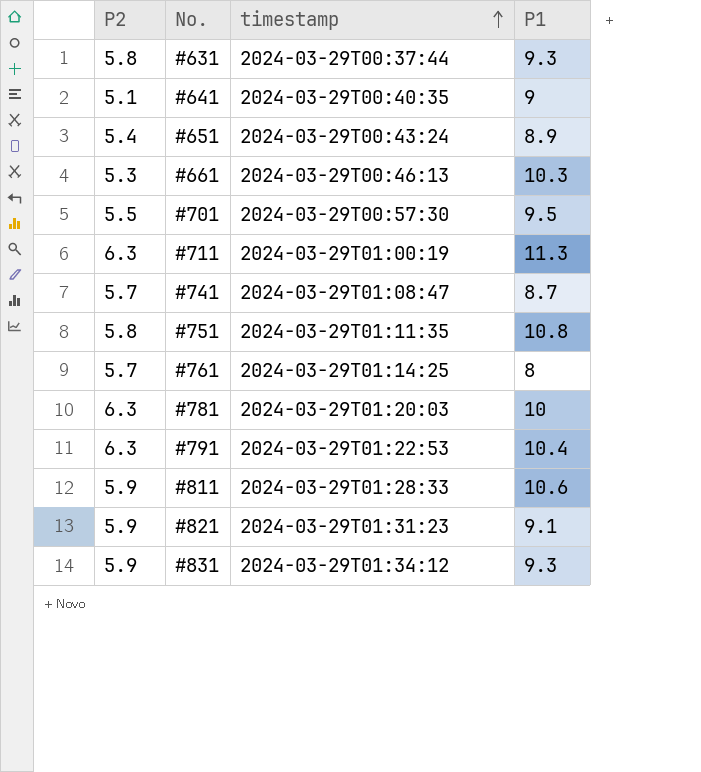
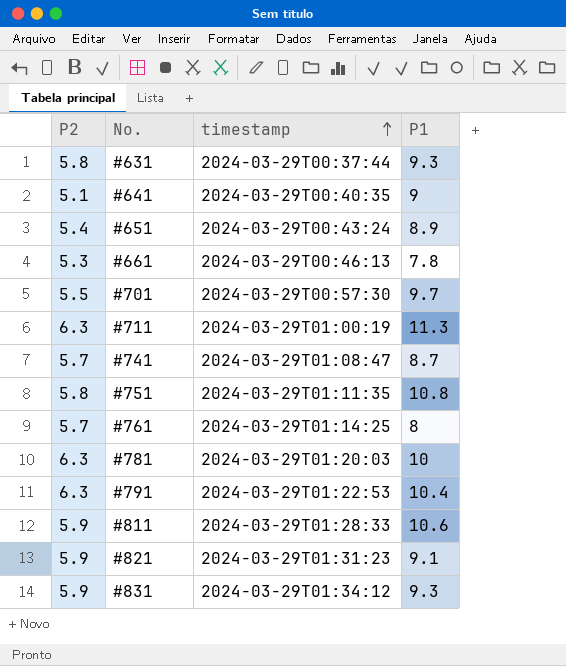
#661 | P1: 10.3 -> 7.8
#701 | P1: 9.5 -> 9.7

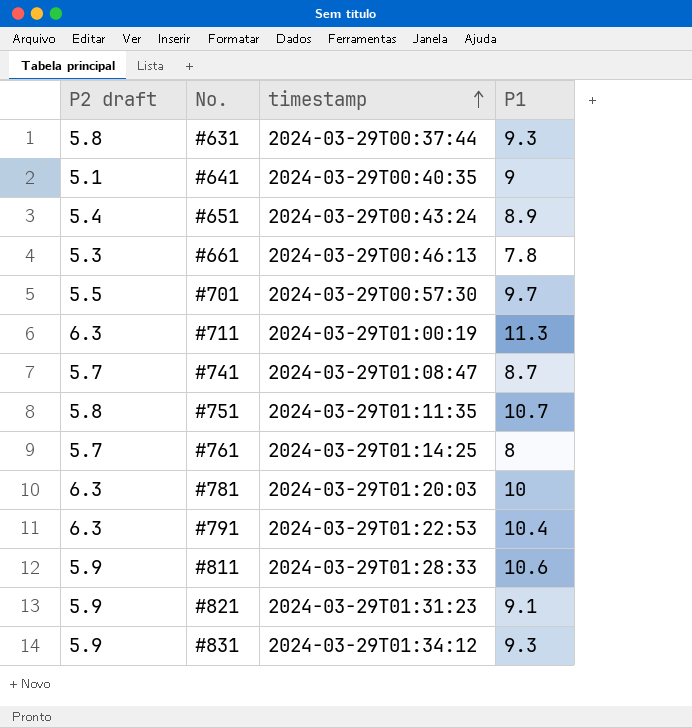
column name: P2 -> P2 draft
#751 | P1: 10.8 -> 10.7

